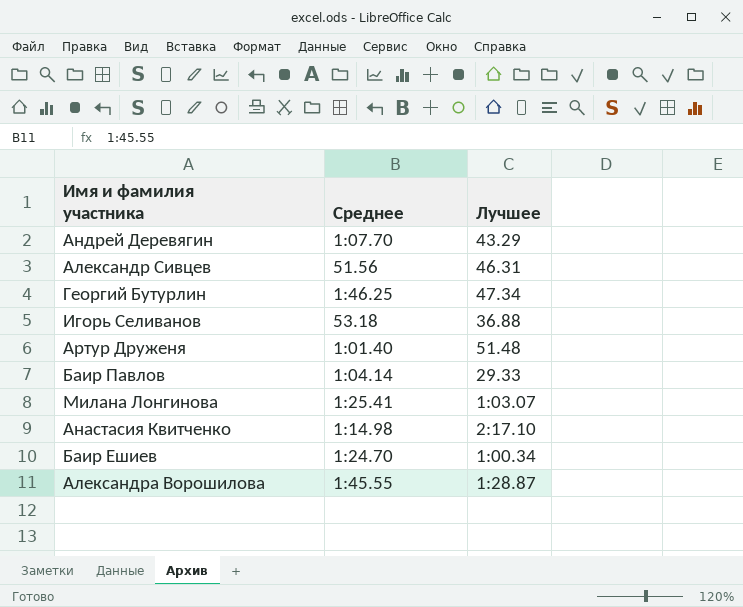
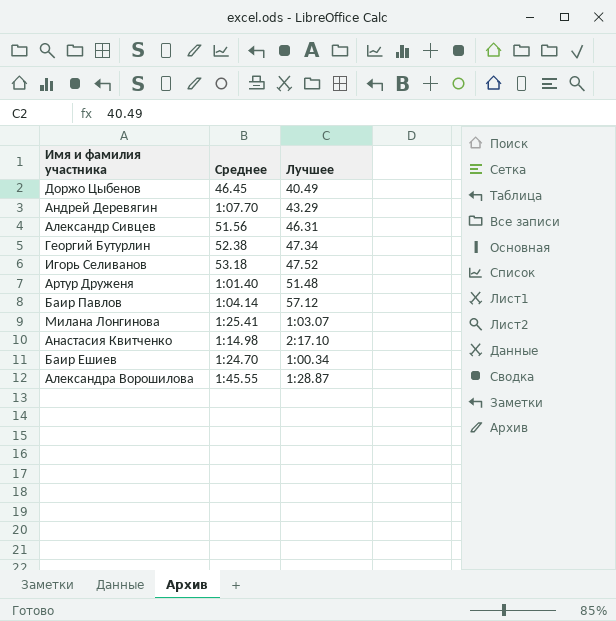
row Доржо Цыбенов: none -> 46.45 | 40.49
Георгий Бутурлин | Среднее: 1:46.25 -> 52.38
Игорь Селиванов | Лучшее: 36.88 -> 47.52
Баир Павлов | Лучшее: 29.33 -> 57.12

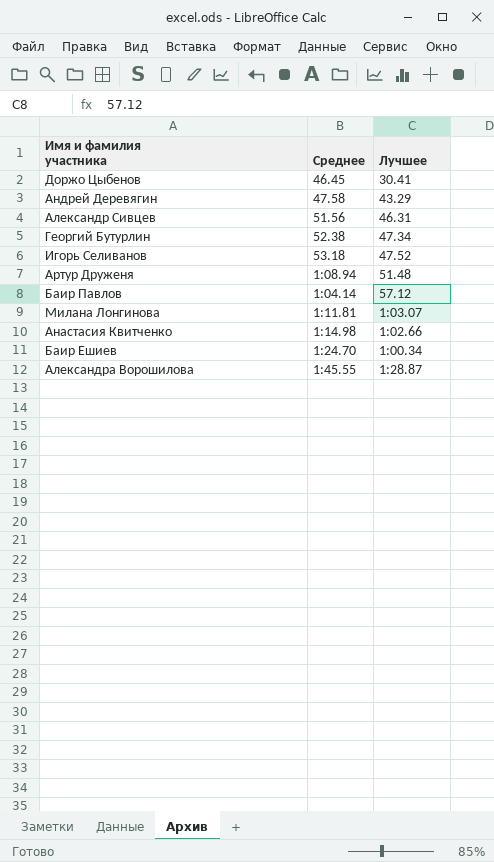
Доржо Цыбенов | Лучшее: 40.49 -> 30.41
Андрей Деревягин | Среднее: 1:07.70 -> 47.58
Артур Друженя | Среднее: 1:01.40 -> 1:08.94
Милана Лонгинова | Среднее: 1:25.41 -> 1:11.81
Анастасия Квитченко | Лучшее: 2:17.10 -> 1:02.66

